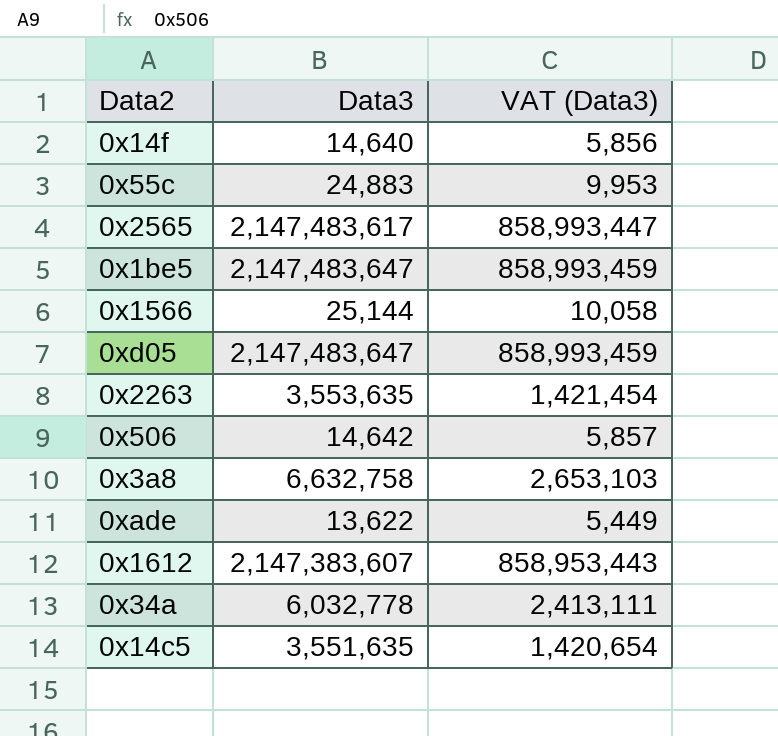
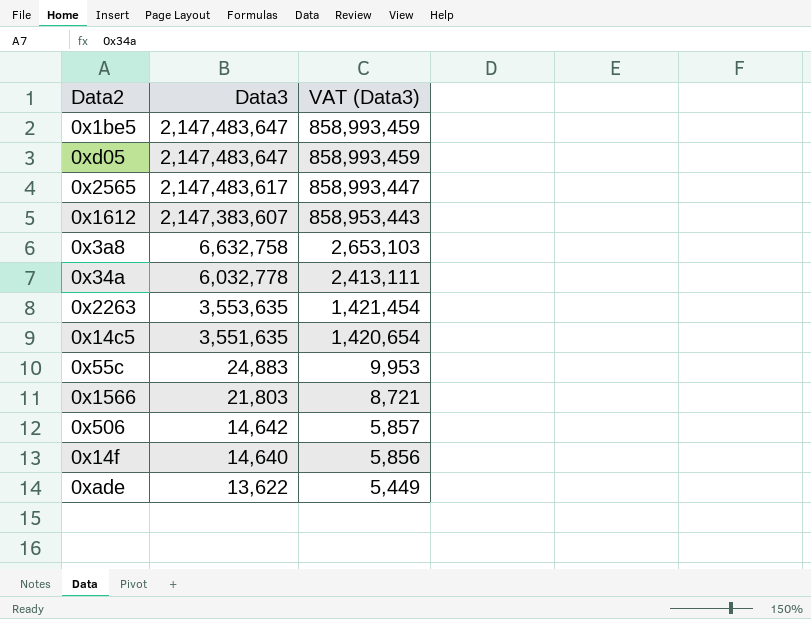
row order: none -> Data3 descending
0x1566 | Data3: 25,144 -> 21,803
0x1566 | VAT (Data3): 10,058 -> 8,721

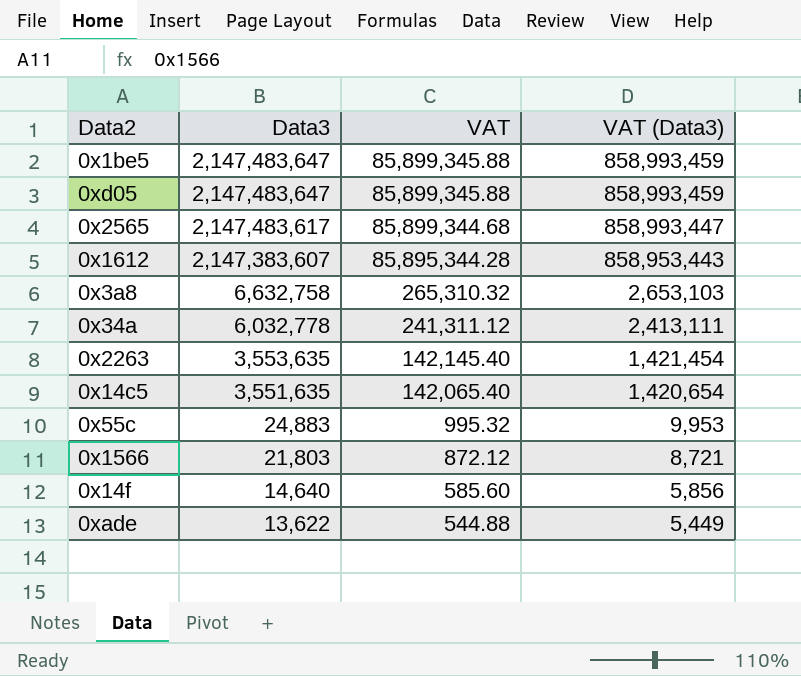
column VAT | formula: none -> [Data3] * 0.04
row 0x506: 14,642 | 5,857 -> none

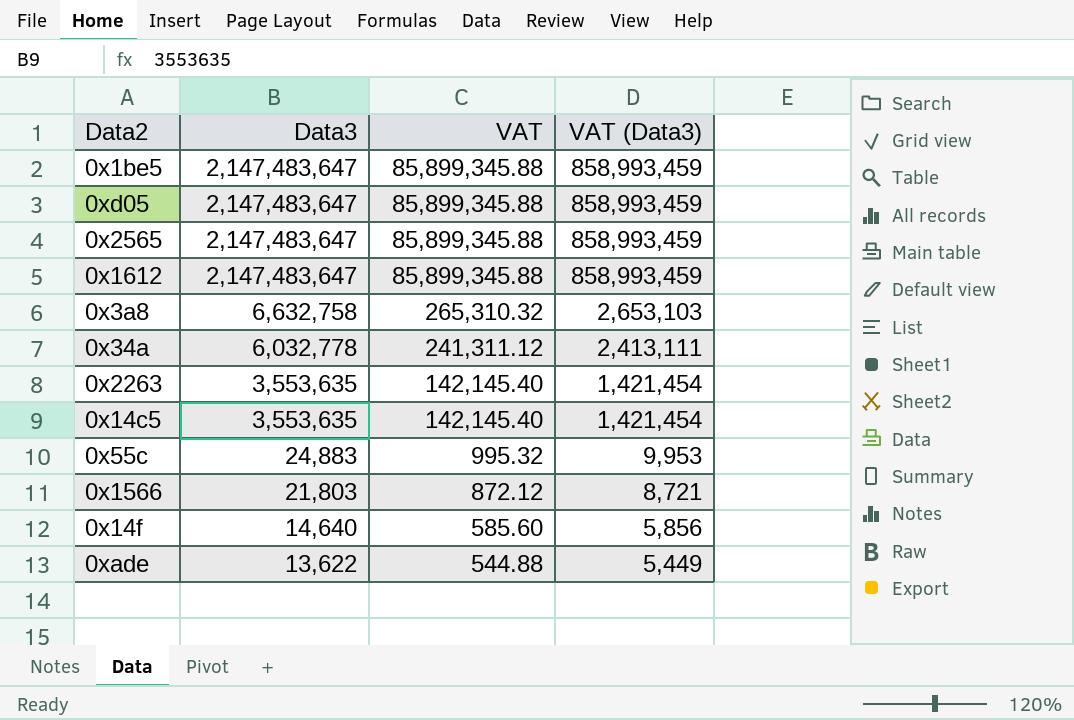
0x2565 | Data3: 2,147,483,617 -> 2,147,483,647
0x2565 | VAT: 85,899,344.68 -> 85,899,345.88
0x2565 | VAT (Data3): 858,993,447 -> 858,993,459
0x1612 | Data3: 2,147,383,607 -> 2,147,483,647
0x1612 | VAT: 85,895,344.28 -> 85,899,345.88
0x1612 | VAT (Data3): 858,953,443 -> 858,993,459
0x14c5 | Data3: 3,551,635 -> 3,553,635
0x14c5 | VAT: 142,065.40 -> 142,145.40
0x14c5 | VAT (Data3): 1,420,654 -> 1,421,454

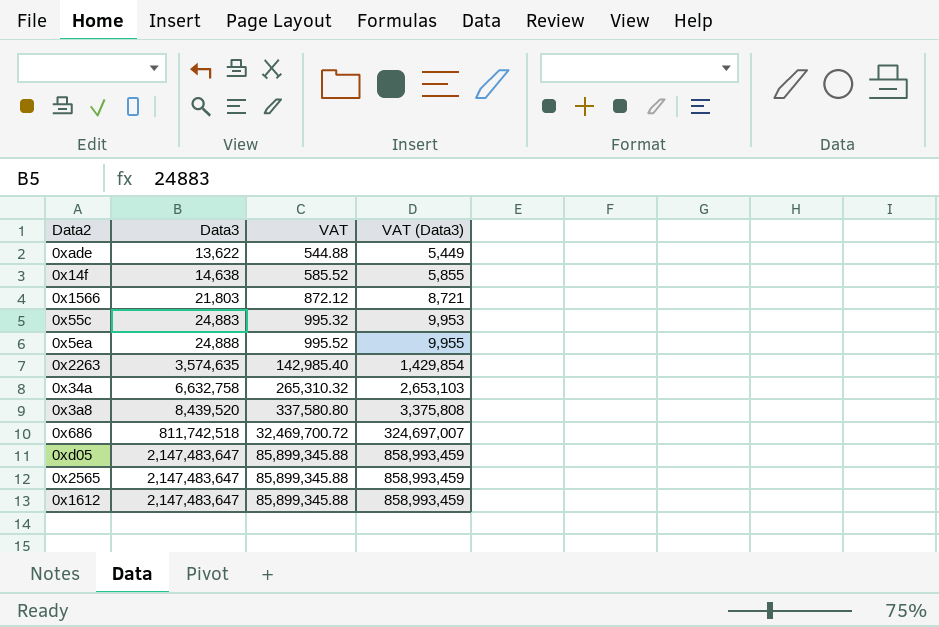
row order: Data3 descending -> Data3 ascending
row 0x1be5: 2,147,483,647 | 85,899,345.88 | 858,993,459 -> none
row 0x14c5: 3,553,635 | 142,145.40 | 1,421,454 -> none
0x14f | Data3: 14,640 -> 14,638
0x14f | VAT: 585.60 -> 585.52
0x14f | VAT (Data3): 5,856 -> 5,855
row 0x5ea: none -> 24,888 | 995.52 | 9,955
0x2263 | Data3: 3,553,635 -> 3,574,635
0x2263 | VAT: 142,145.40 -> 142,985.40
0x2263 | VAT (Data3): 1,421,454 -> 1,429,854
0x34a | Data3: 6,032,778 -> 6,632,758
0x34a | VAT: 241,311.12 -> 265,310.32
0x34a | VAT (Data3): 2,413,111 -> 2,653,103
0x3a8 | Data3: 6,632,758 -> 8,439,520
0x3a8 | VAT: 265,310.32 -> 337,580.80
0x3a8 | VAT (Data3): 2,653,103 -> 3,375,808
row 0x686: none -> 811,742,518 | 32,469,700.72 | 324,697,007

